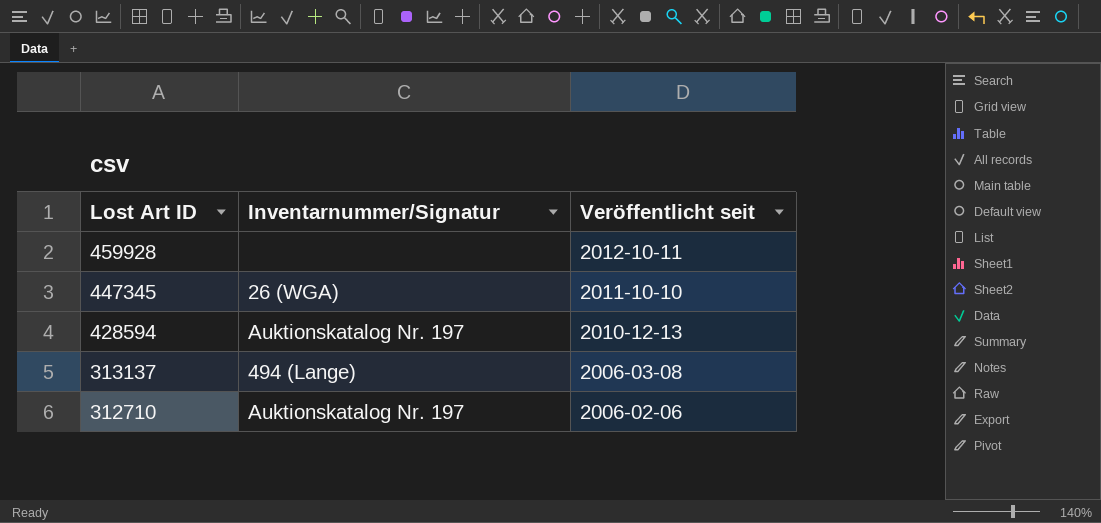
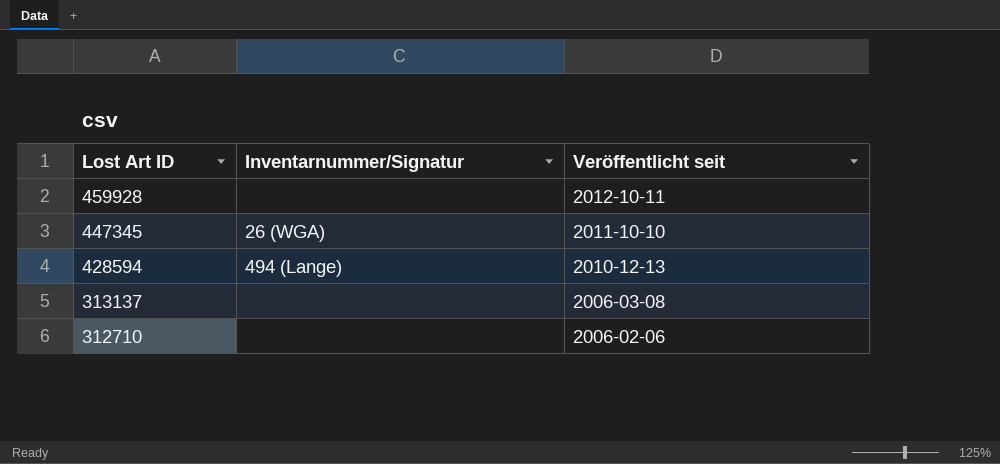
428594 | Inventarnummer/Signatur: Auktionskatalog Nr. 197 -> 494 (Lange)
313137 | Inventarnummer/Signatur: 494 (Lange) -> none
312710 | Inventarnummer/Signatur: Auktionskatalog Nr. 197 -> none

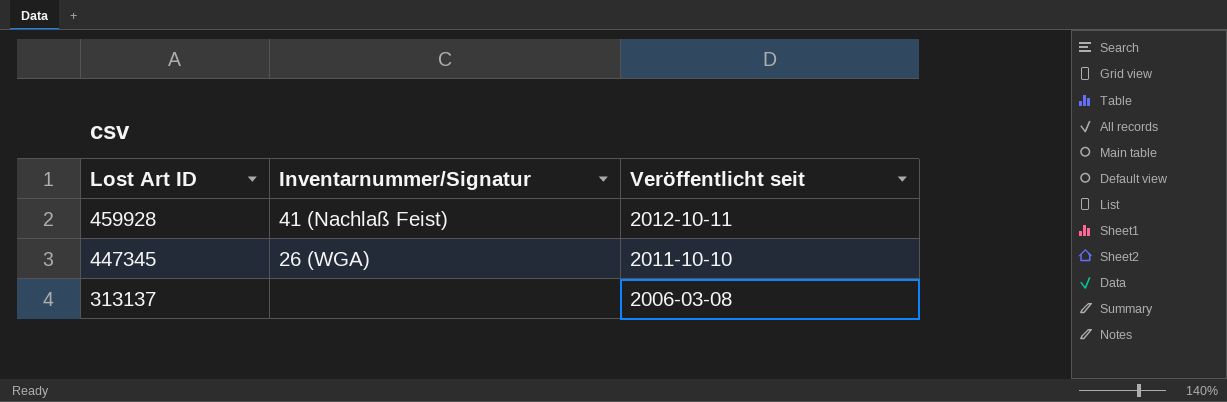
row 428594: 494 (Lange) | 2010-12-13 -> none
row 312710: none | 2006-02-06 -> none
459928 | Inventarnummer/Signatur: none -> 41 (Nachlaß Feist)

